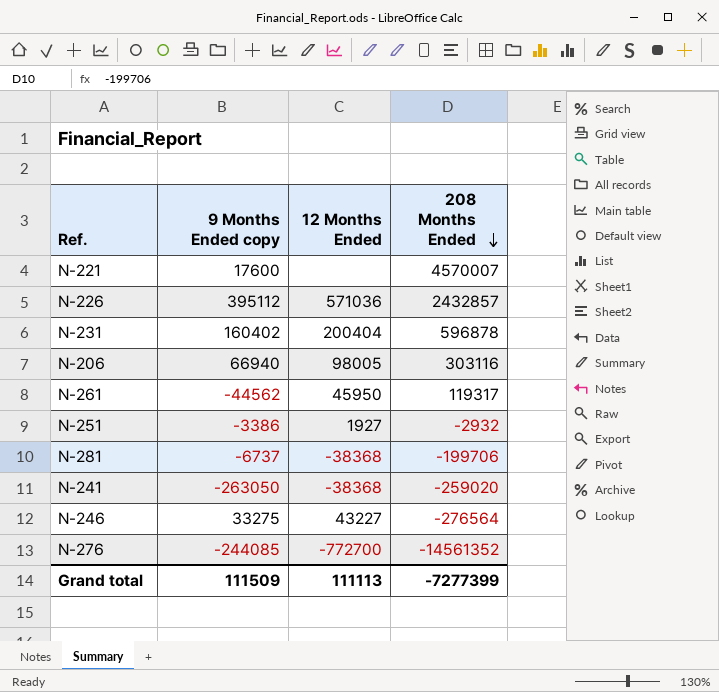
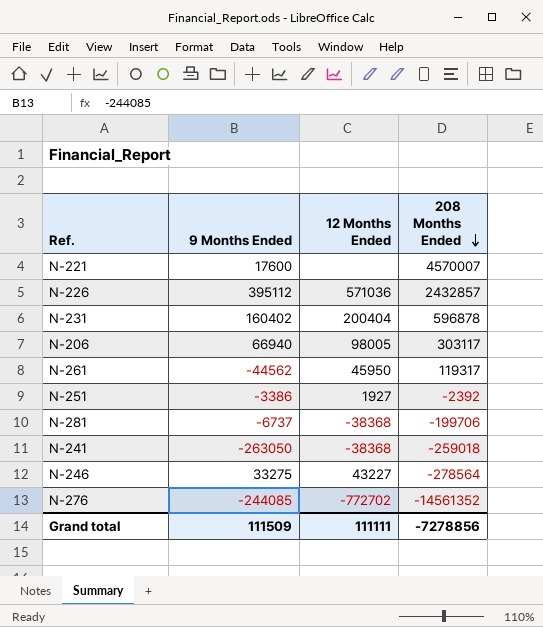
column name: 9 Months Ended copy -> 9 Months Ended
N-206 | 208 Months Ended: 303116 -> 303117
N-251 | 208 Months Ended: -2932 -> -2392
N-241 | 208 Months Ended: -259020 -> -259018
N-246 | 208 Months Ended: -276564 -> -278564
N-276 | 12 Months Ended: -772700 -> -772702
Grand total | 12 Months Ended: 111113 -> 111111
Grand total | 208 Months Ended: -7277399 -> -7278856

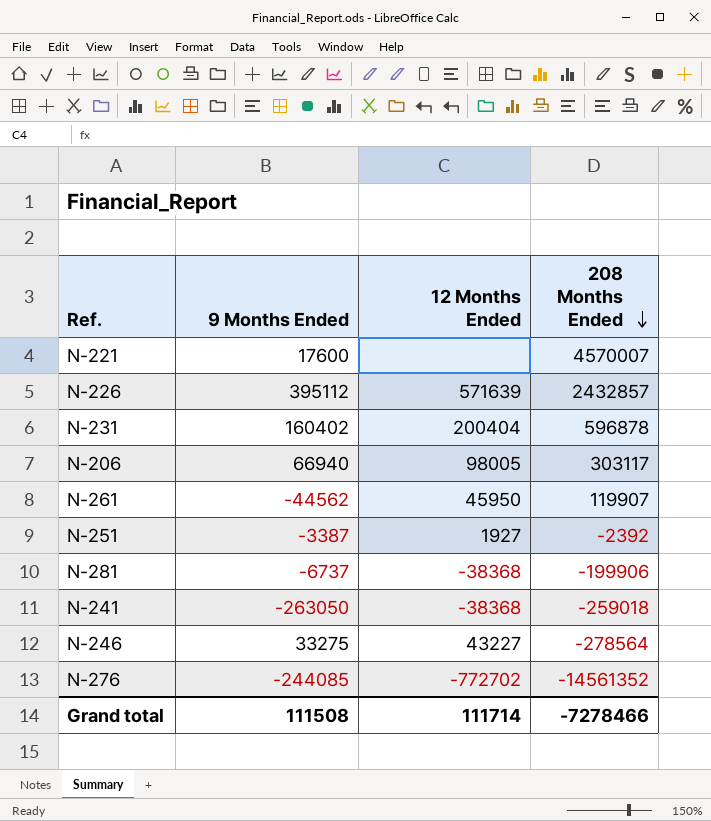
N-226 | 12 Months Ended: 571036 -> 571639
N-261 | 208 Months Ended: 119317 -> 119907
N-251 | 9 Months Ended: -3386 -> -3387
N-281 | 208 Months Ended: -199706 -> -199906
Grand total | 9 Months Ended: 111509 -> 111508
Grand total | 12 Months Ended: 111111 -> 111714
Grand total | 208 Months Ended: -7278856 -> -7278466

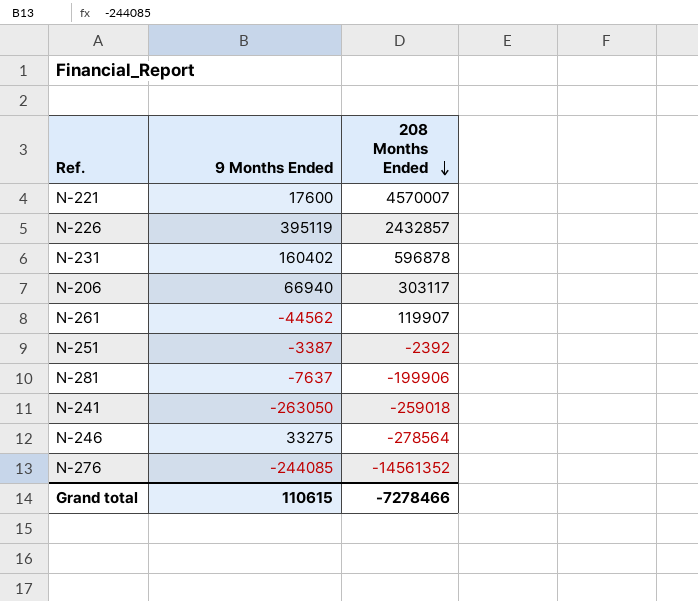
column 12 Months Ended | position: 3 -> none
N-226 | 9 Months Ended: 395112 -> 395119
N-281 | 9 Months Ended: -6737 -> -7637
Grand total | 9 Months Ended: 111508 -> 110615

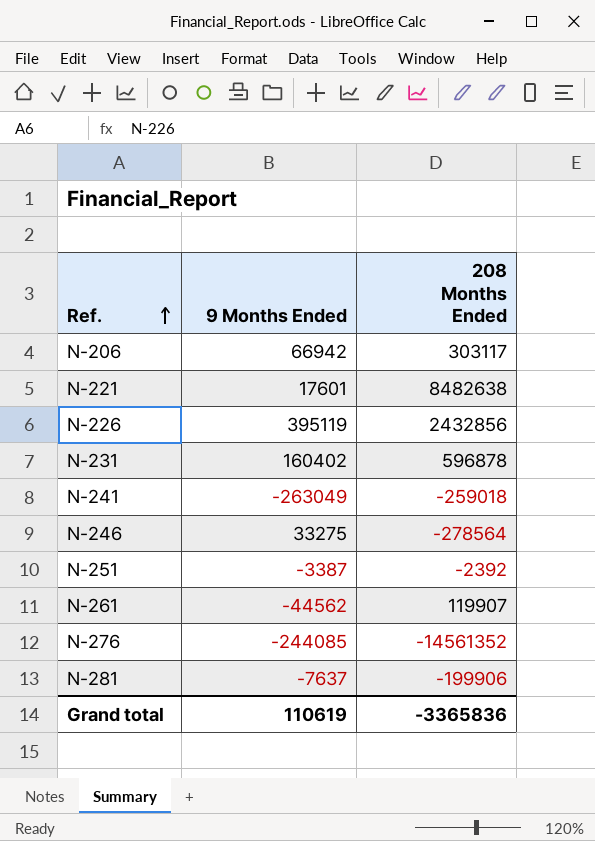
row order: 208 Months Ended descending -> Ref. ascending
N-206 | 9 Months Ended: 66940 -> 66942
N-221 | 9 Months Ended: 17600 -> 17601
N-221 | 208 Months Ended: 4570007 -> 8482638
N-226 | 208 Months Ended: 2432857 -> 2432856
N-241 | 9 Months Ended: -263050 -> -263049
Grand total | 9 Months Ended: 110615 -> 110619
Grand total | 208 Months Ended: -7278466 -> -3365836

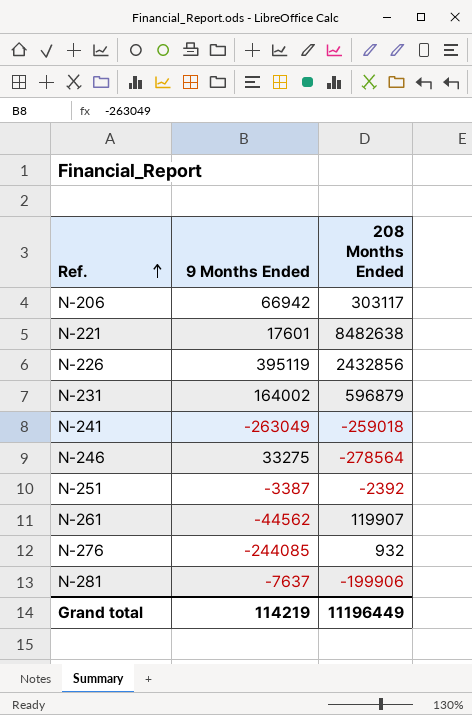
N-231 | 9 Months Ended: 160402 -> 164002
N-231 | 208 Months Ended: 596878 -> 596879
N-276 | 208 Months Ended: -14561352 -> 932
Grand total | 9 Months Ended: 110619 -> 114219
Grand total | 208 Months Ended: -3365836 -> 11196449

